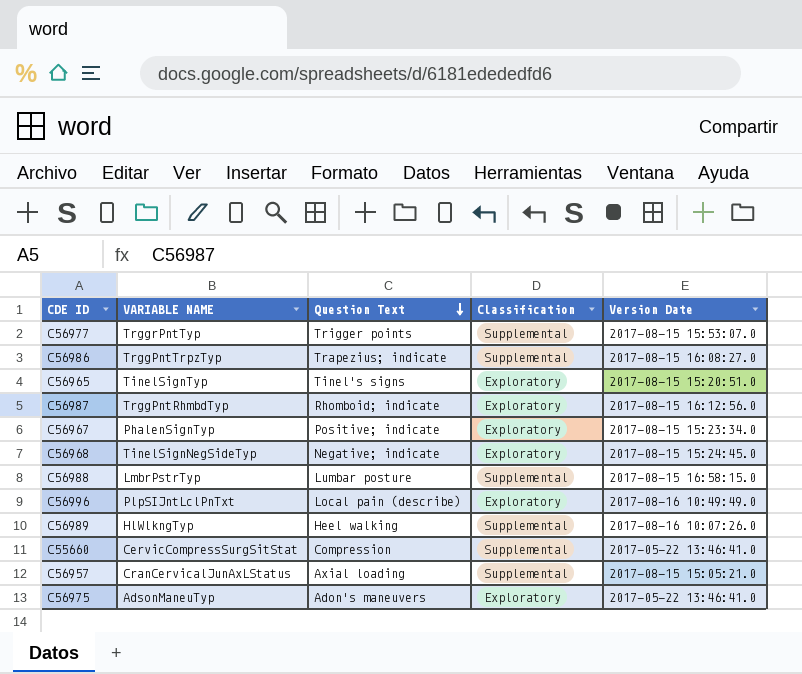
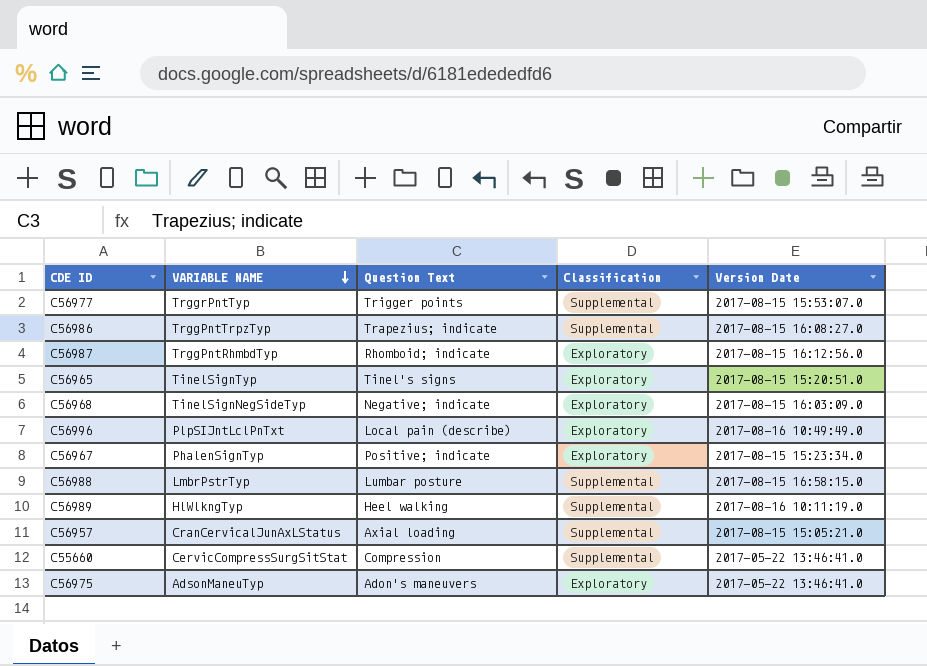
row order: Question Text descending -> VARIABLE NAME descending
C56968 | Version Date: 2017-08-15 15:24:45.0 -> 2017-08-15 16:03:09.0
C56989 | Version Date: 2017-08-16 10:07:26.0 -> 2017-08-16 10:11:19.0

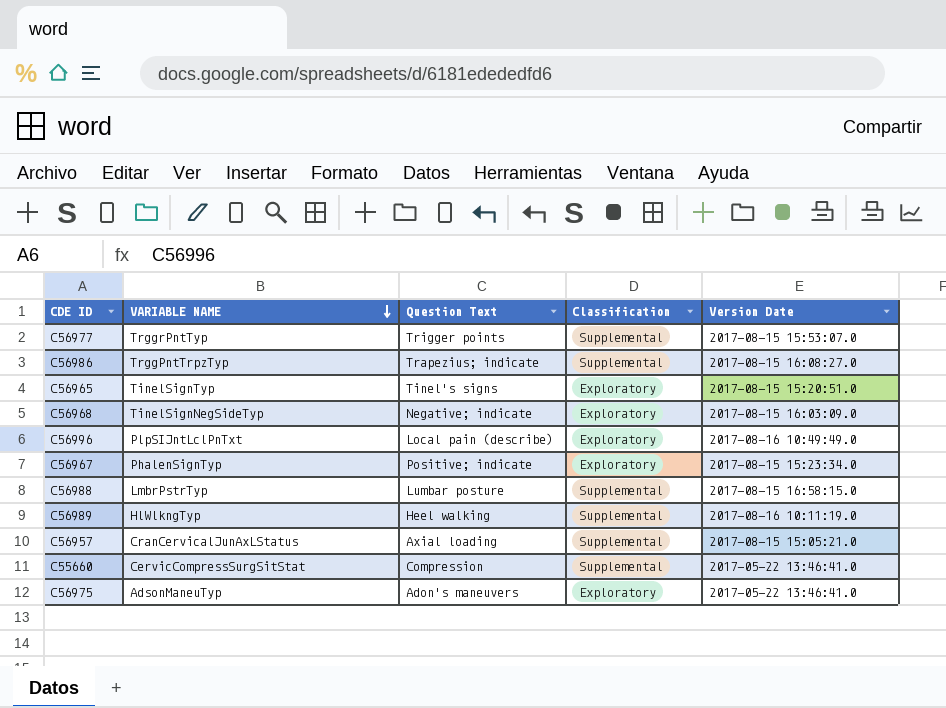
row C56987: TrggPntRhmbdTyp | Rhomboid; indicate | Exploratory | 2017-08-15 16:12:56.0 -> none

